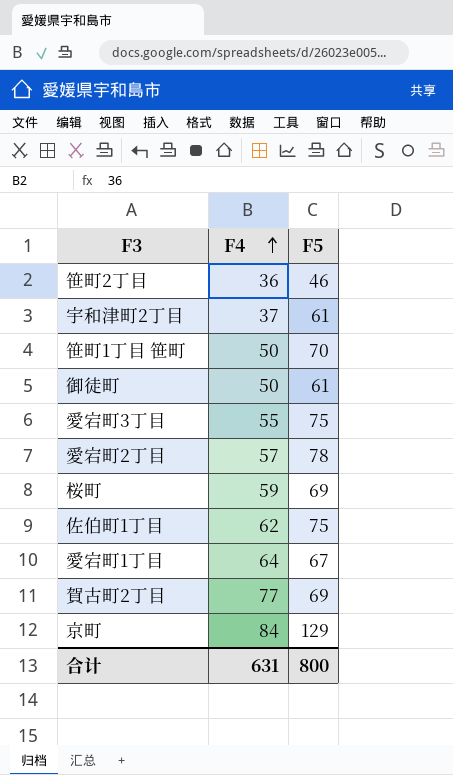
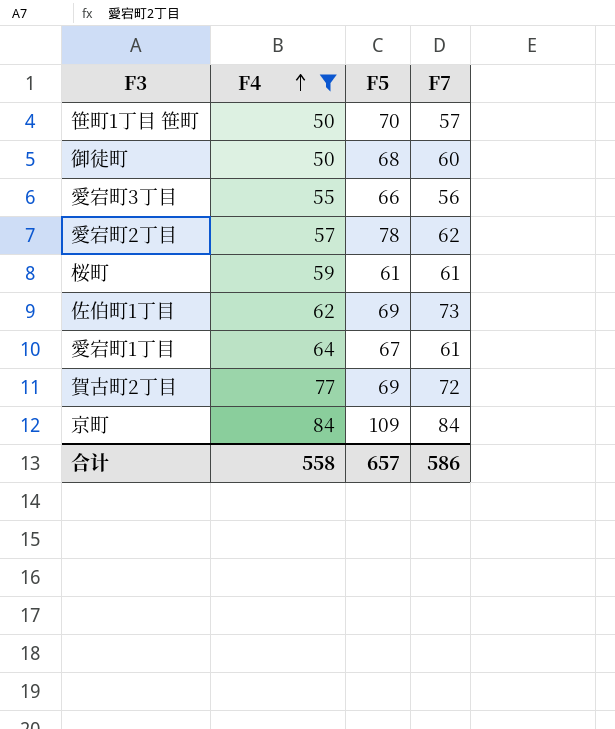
filter: none -> F4 >= 50
column F7 | position: none -> 4
御徒町 | F5: 61 -> 68
愛宕町3丁目 | F5: 75 -> 66
桜町 | F5: 69 -> 61
佐伯町1丁目 | F5: 75 -> 69
京町 | F5: 129 -> 109
合计 | F4: 631 -> 558
合计 | F5: 800 -> 657

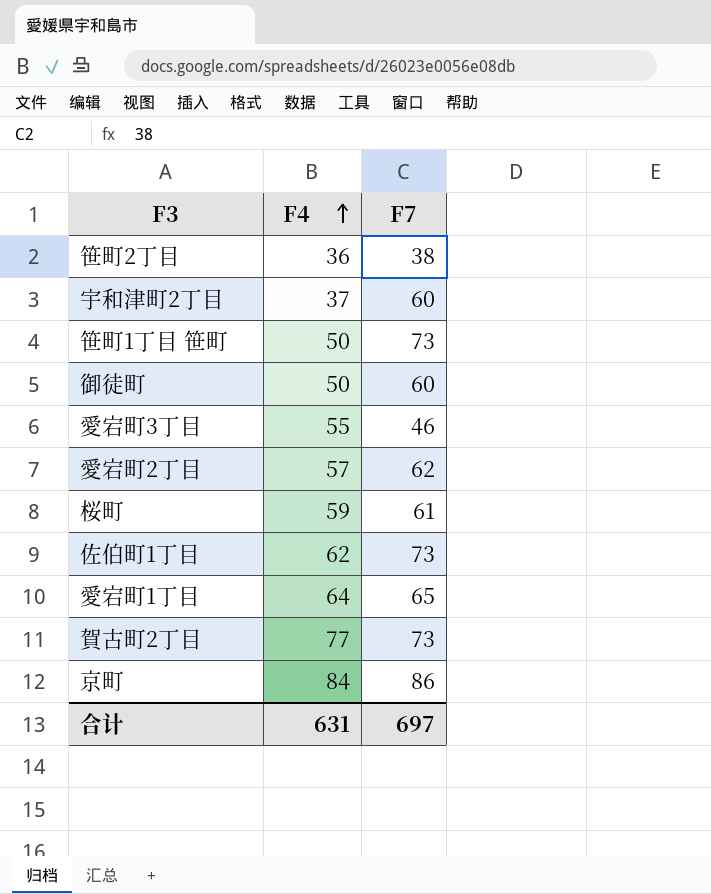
filter: F4 >= 50 -> none
column F5 | position: 3 -> none
笹町1丁目 笹町 | F7: 57 -> 73
愛宕町3丁目 | F7: 56 -> 46
愛宕町1丁目 | F7: 61 -> 65
賀古町2丁目 | F7: 72 -> 73
京町 | F7: 84 -> 86
合计 | F4: 558 -> 631
合计 | F7: 586 -> 697

